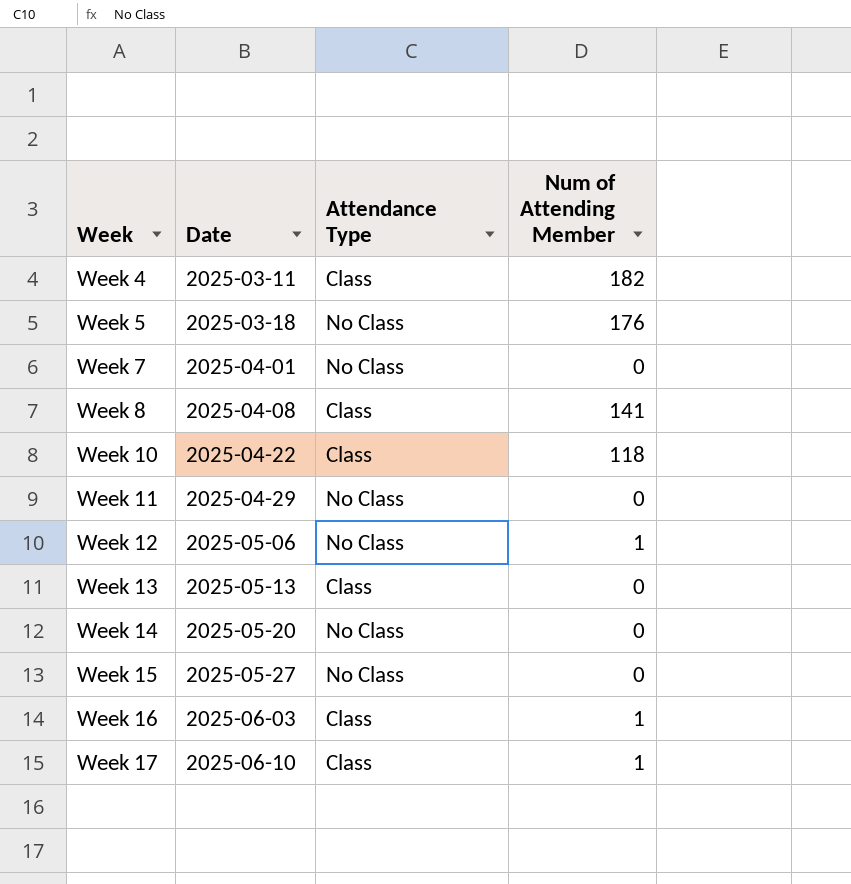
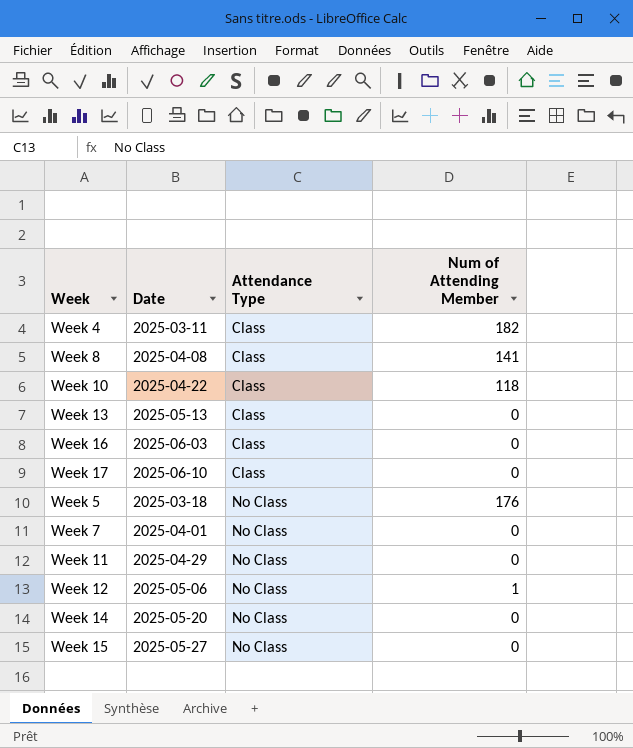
row order: Week ascending -> Attendance Type ascending
Week 16 | Num of Attending Member: 1 -> 0
Week 17 | Num of Attending Member: 1 -> 0

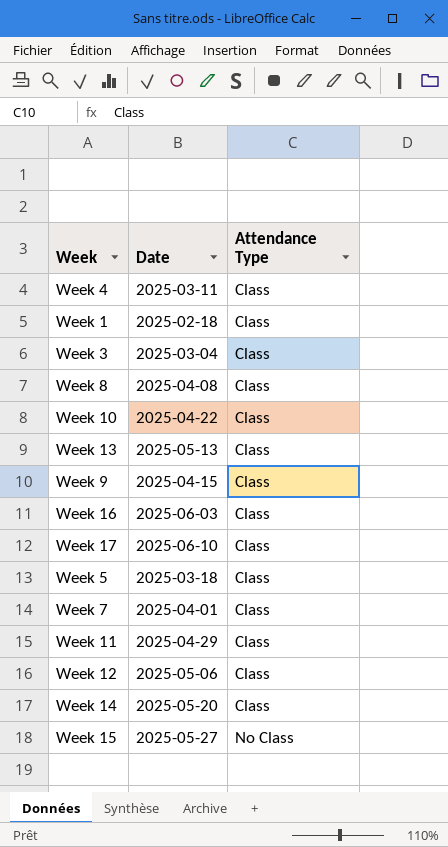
column Num of Attending Member | position: 4 -> none
row Week 1: none -> 2025-02-18 | Class
row Week 3: none -> 2025-03-04 | Class
row Week 9: none -> 2025-04-15 | Class
Week 5 | Attendance Type: No Class -> Class
Week 7 | Attendance Type: No Class -> Class
Week 11 | Attendance Type: No Class -> Class
Week 12 | Attendance Type: No Class -> Class
Week 14 | Attendance Type: No Class -> Class

